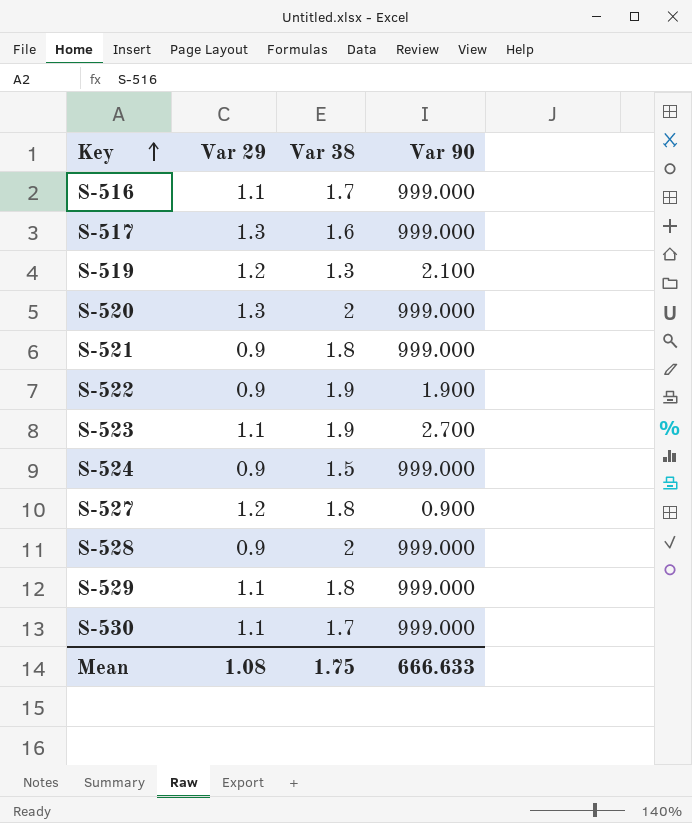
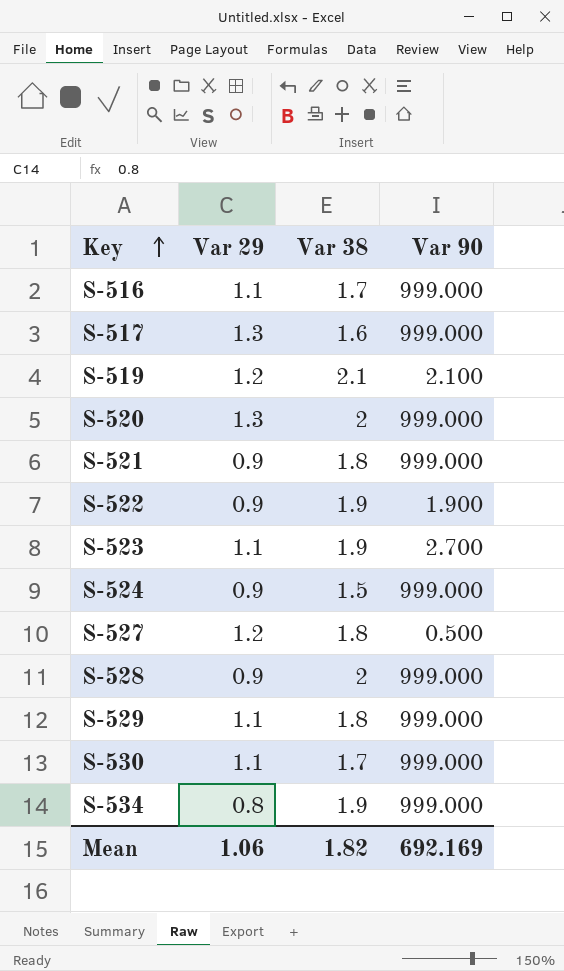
S-519 | Var 38: 1.3 -> 2.1
S-527 | Var 90: 0.900 -> 0.500
row S-534: none -> 0.8 | 1.9 | 999.000
Mean | Var 29: 1.08 -> 1.06
Mean | Var 38: 1.75 -> 1.82
Mean | Var 90: 666.633 -> 692.169

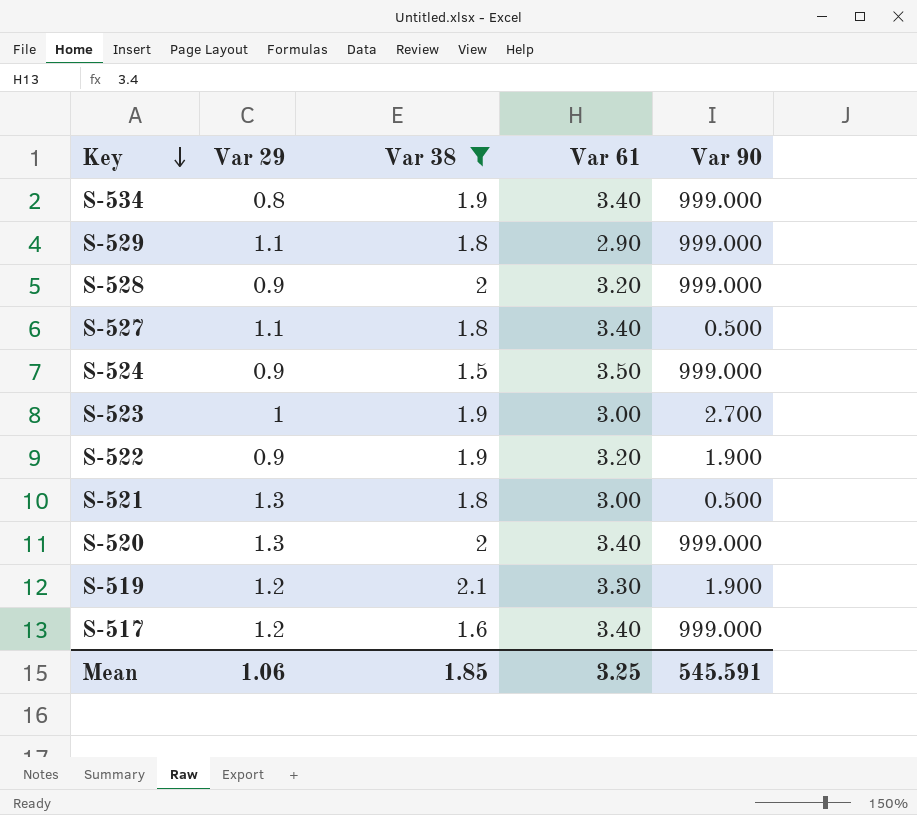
filter: none -> Var 38 != 1.7
row order: Key ascending -> Key descending
column Var 61 | position: none -> 4
S-527 | Var 29: 1.2 -> 1.1
S-523 | Var 29: 1.1 -> 1
S-521 | Var 29: 0.9 -> 1.3
S-521 | Var 90: 999.000 -> 0.500
S-519 | Var 90: 2.100 -> 1.900
S-517 | Var 29: 1.3 -> 1.2
Mean | Var 38: 1.82 -> 1.85
Mean | Var 90: 692.169 -> 545.591

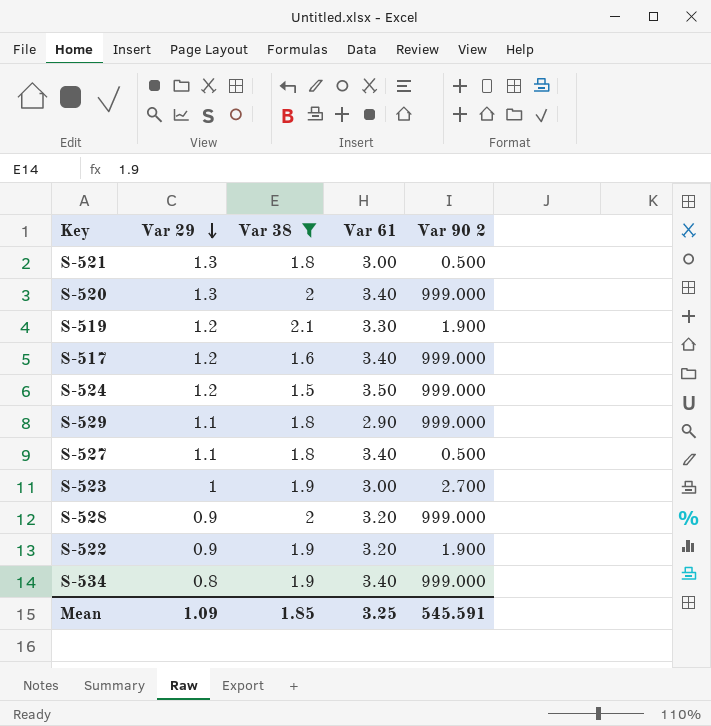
row order: Key descending -> Var 29 descending
column name: Var 90 -> Var 90 2
S-524 | Var 29: 0.9 -> 1.2
Mean | Var 29: 1.06 -> 1.09

